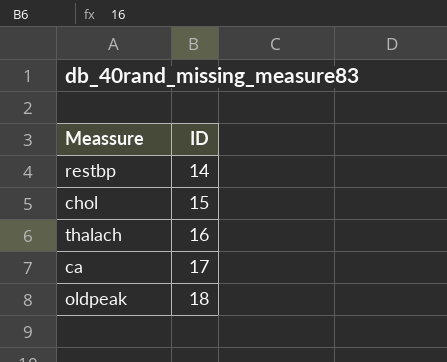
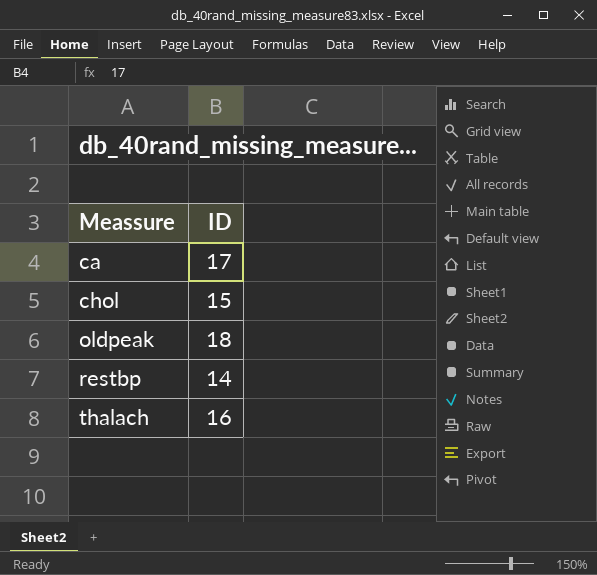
row order: ID ascending -> Meassure ascending

